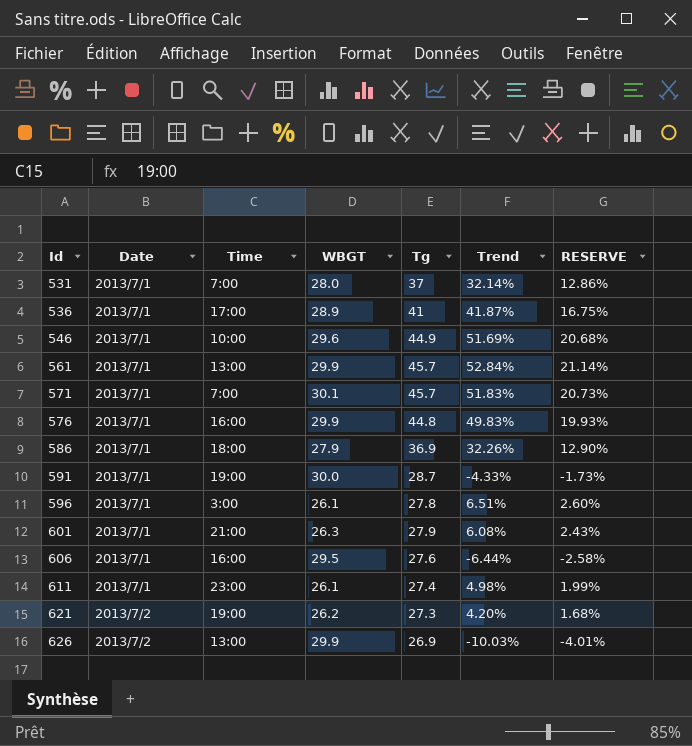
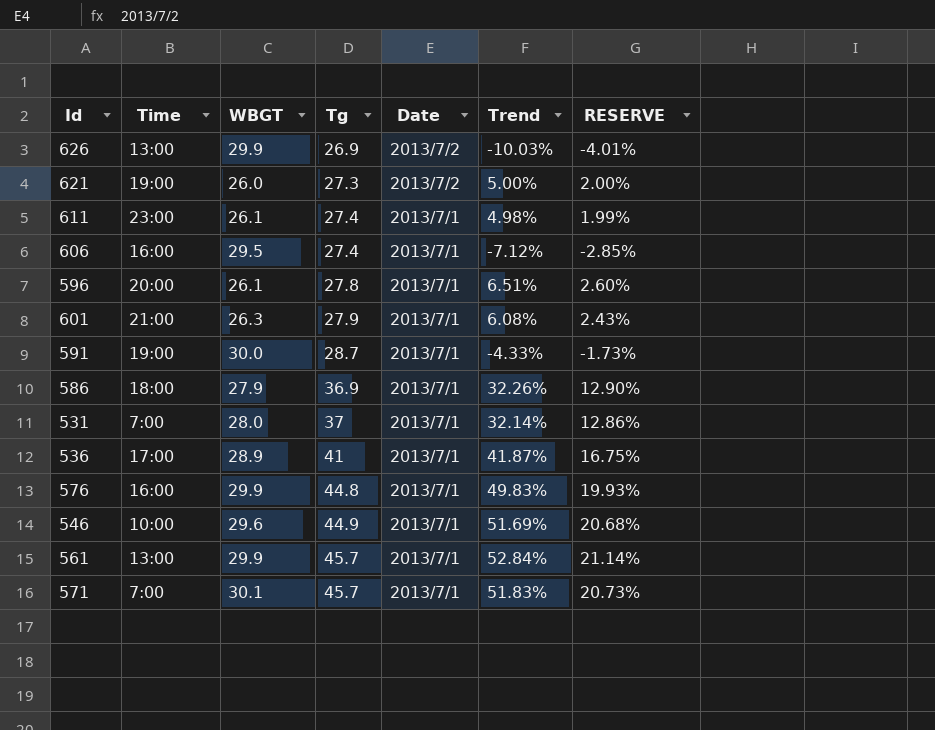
row order: Id ascending -> Tg ascending
column Date | position: 2 -> 5
621 | WBGT: 26.2 -> 26.0
621 | Trend: 4.20% -> 5.00%
621 | RESERVE: 1.68% -> 2.00%
606 | Tg: 27.6 -> 27.4
606 | Trend: -6.44% -> -7.12%
606 | RESERVE: -2.58% -> -2.85%
596 | Time: 3:00 -> 20:00

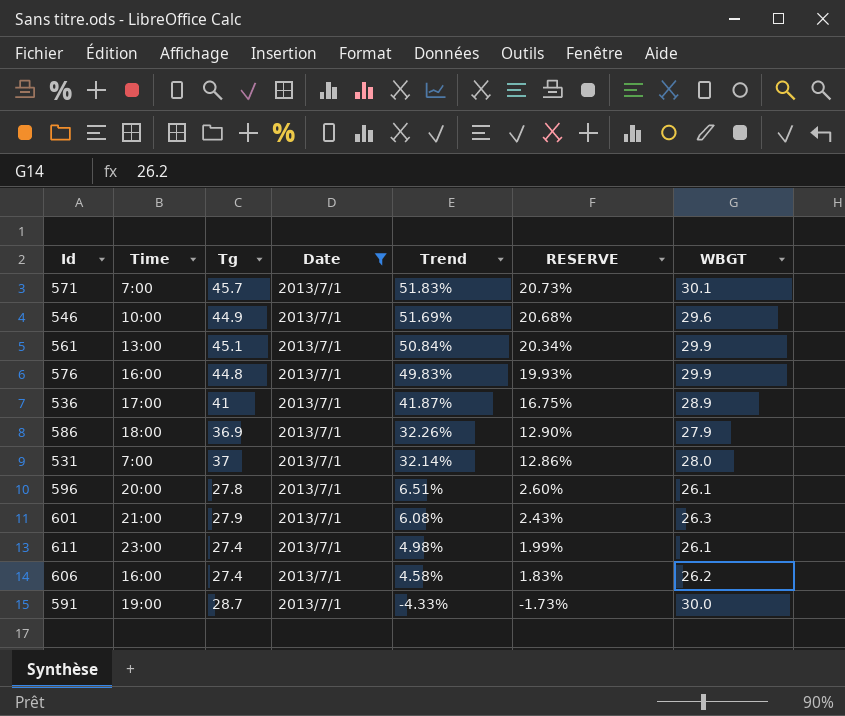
filter: none -> Date = 2013/7/1
row order: Tg ascending -> Trend descending
column WBGT | position: 3 -> 7
561 | Tg: 45.7 -> 45.1
561 | Trend: 52.84% -> 50.84%
561 | RESERVE: 21.14% -> 20.34%
606 | Trend: -7.12% -> 4.58%
606 | RESERVE: -2.85% -> 1.83%
606 | WBGT: 29.5 -> 26.2

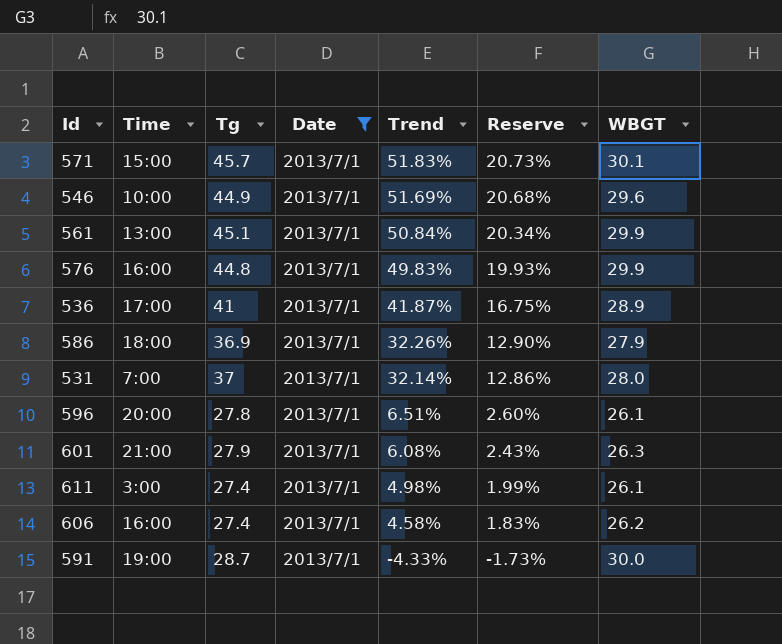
column name: RESERVE -> Reserve
571 | Time: 7:00 -> 15:00
611 | Time: 23:00 -> 3:00

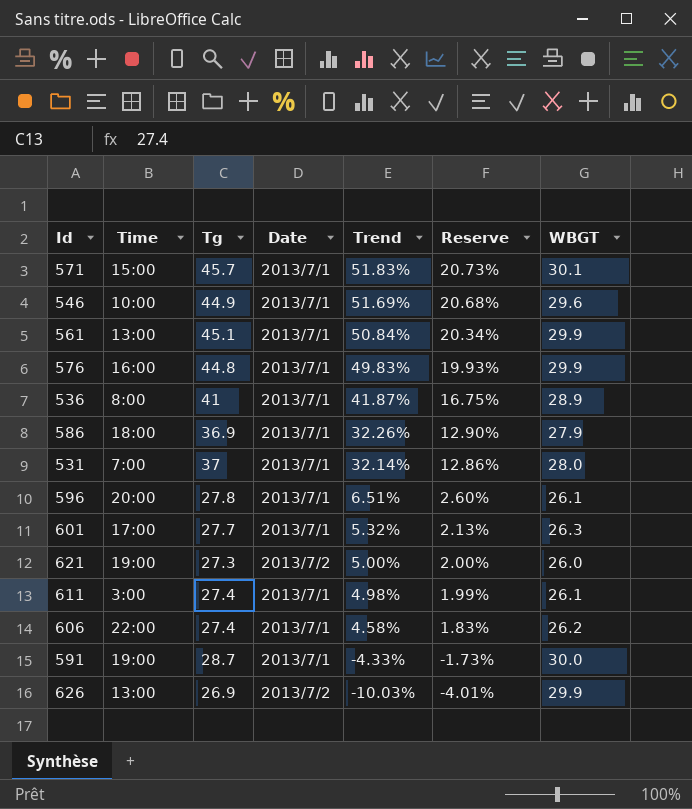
filter: Date = 2013/7/1 -> none
536 | Time: 17:00 -> 8:00
601 | Time: 21:00 -> 17:00
601 | Tg: 27.9 -> 27.7
601 | Trend: 6.08% -> 5.32%
601 | Reserve: 2.43% -> 2.13%
606 | Time: 16:00 -> 22:00

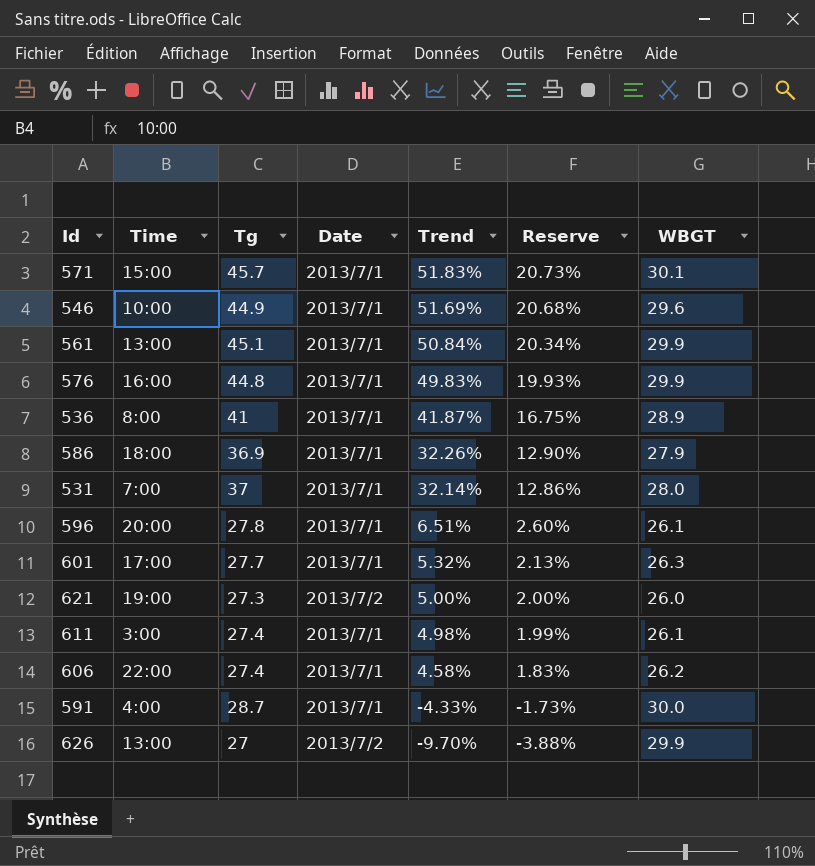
591 | Time: 19:00 -> 4:00
626 | Tg: 26.9 -> 27
626 | Trend: -10.03% -> -9.70%
626 | Reserve: -4.01% -> -3.88%

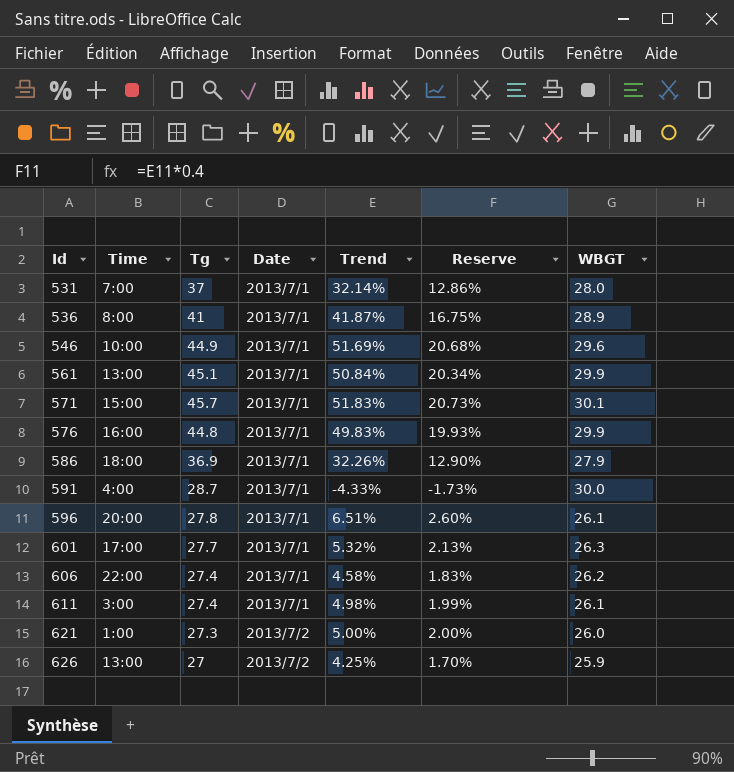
row order: Trend descending -> Id ascending
621 | Time: 19:00 -> 1:00
626 | Trend: -9.70% -> 4.25%
626 | Reserve: -3.88% -> 1.70%
626 | WBGT: 29.9 -> 25.9

